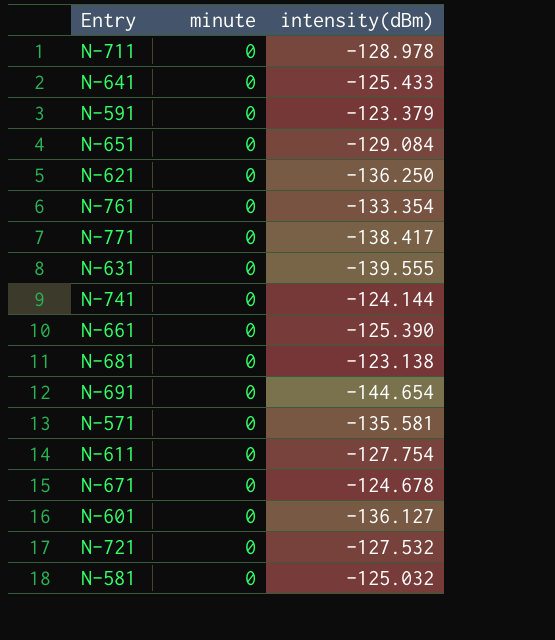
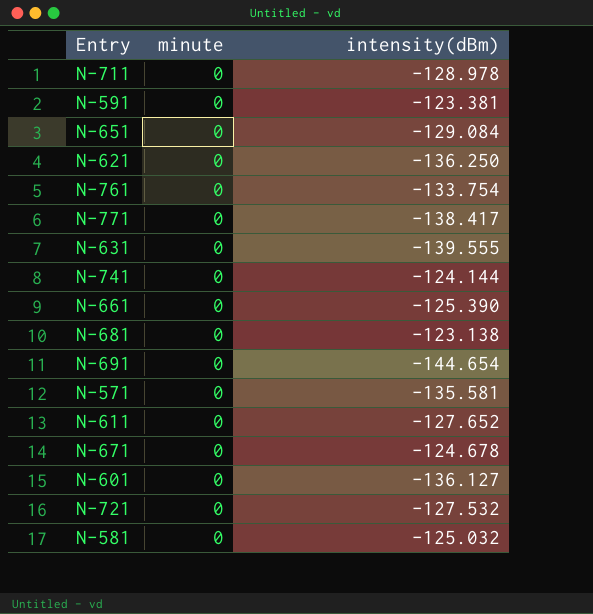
row N-641: 0 | -125.433 -> none
N-591 | intensity(dBm): -123.379 -> -123.381
N-761 | intensity(dBm): -133.354 -> -133.754
N-611 | intensity(dBm): -127.754 -> -127.652

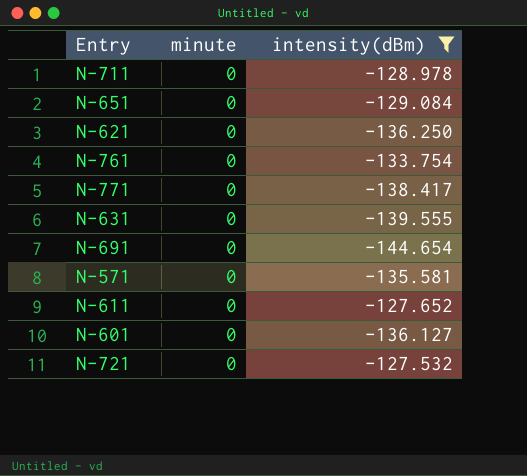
filter: none -> intensity(dBm) <= -127.532

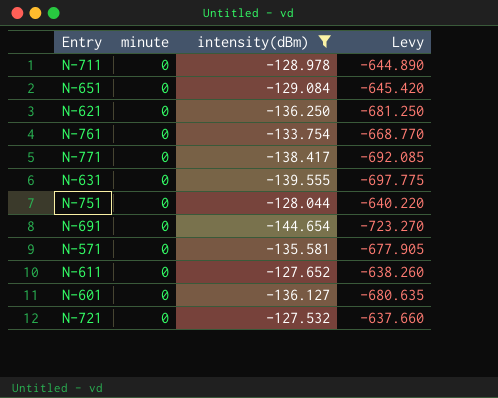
column Levy | formula: none -> [intensity(dBm)] * 5
row N-751: none -> 0 | -128.044 | -640.220

